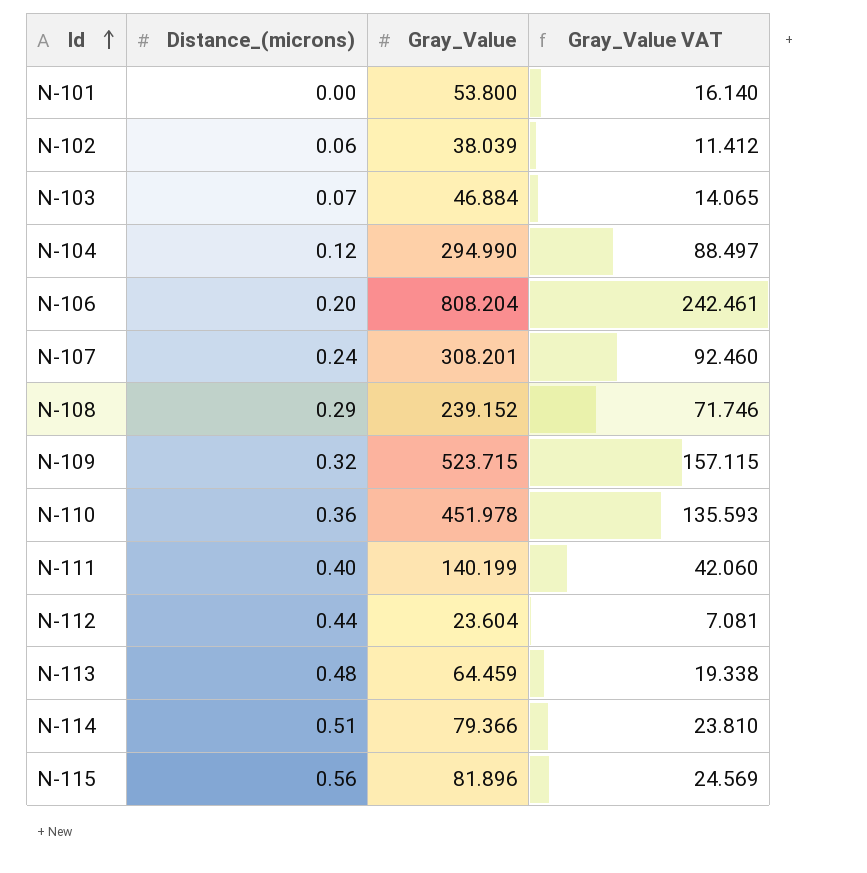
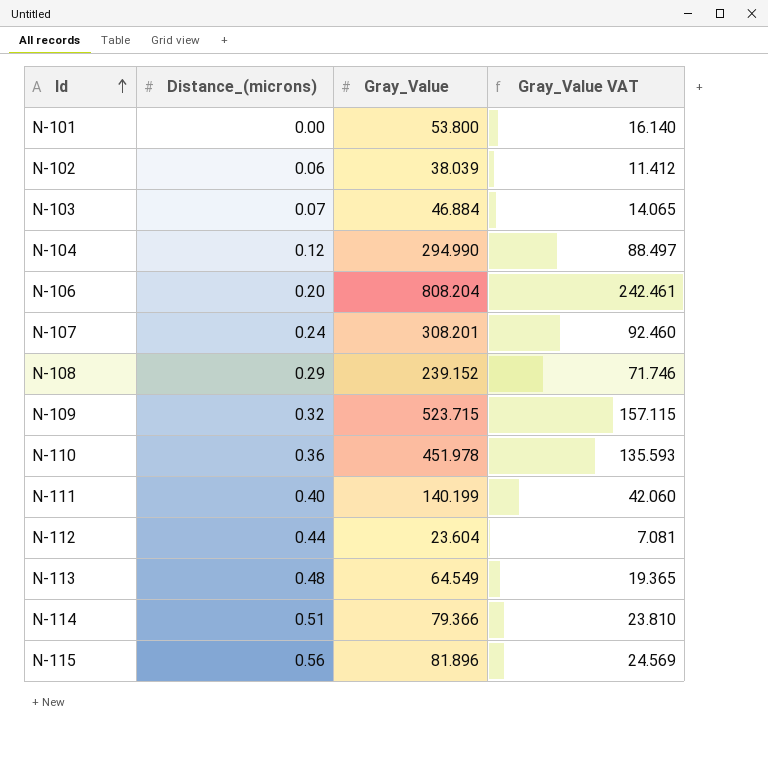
N-113 | Gray_Value: 64.459 -> 64.549
N-113 | Gray_Value VAT: 19.338 -> 19.365

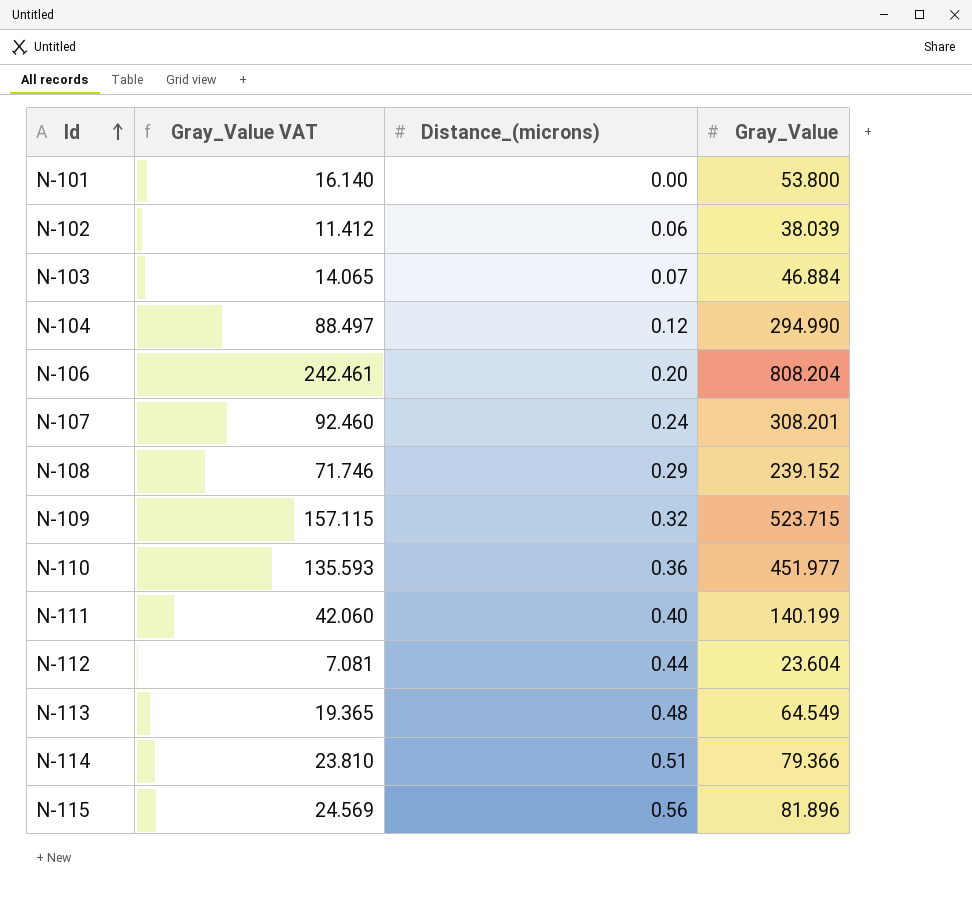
column Gray_Value VAT | position: 4 -> 2
N-110 | Gray_Value: 451.978 -> 451.977

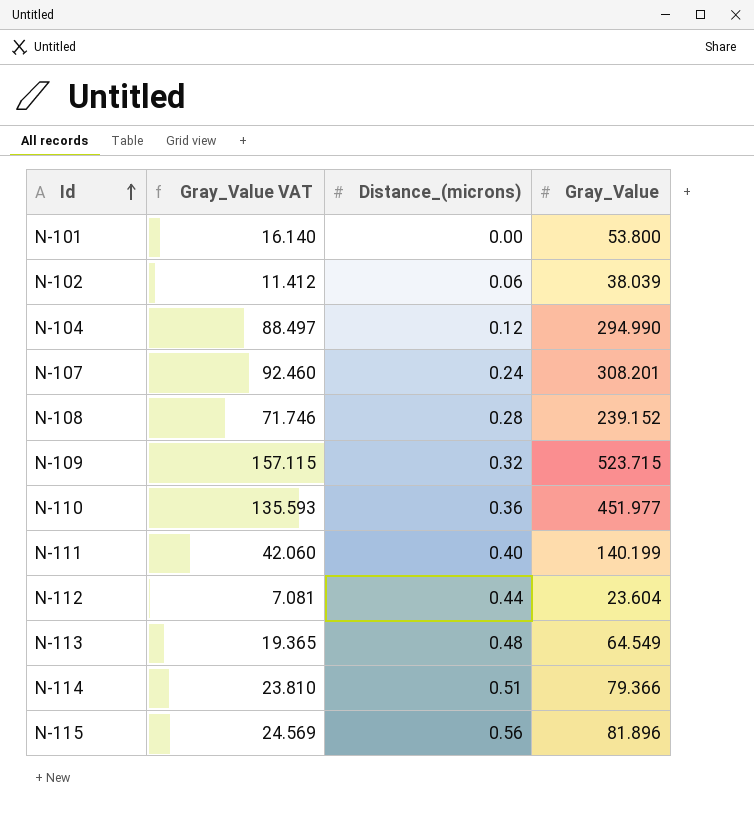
row N-103: 14.065 | 0.07 | 46.884 -> none
row N-106: 242.461 | 0.20 | 808.204 -> none
N-108 | Distance_(microns): 0.29 -> 0.28

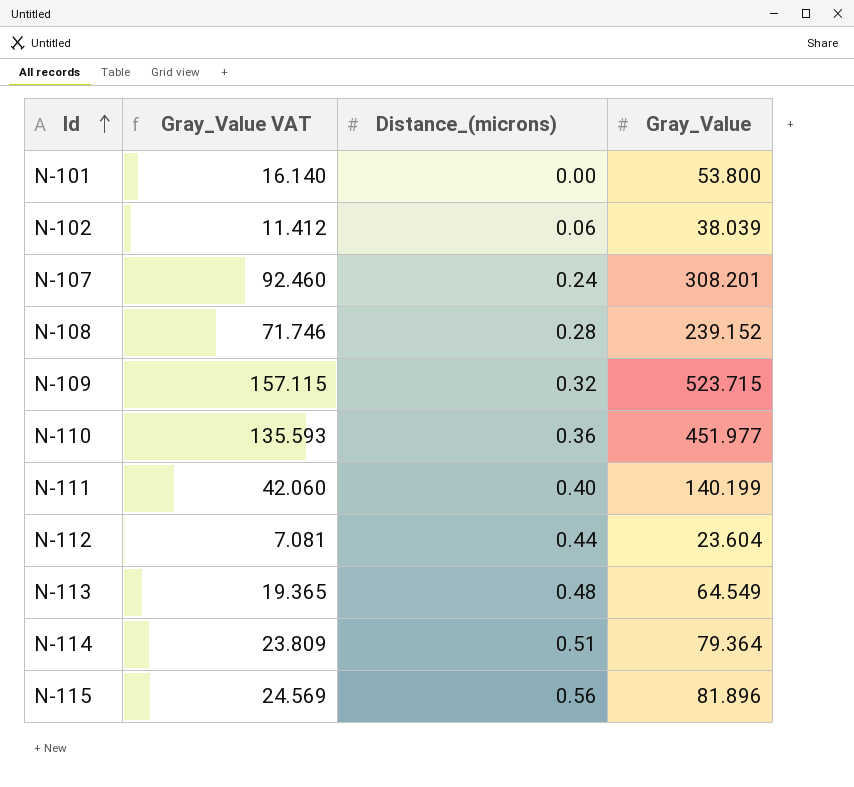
row N-104: 88.497 | 0.12 | 294.990 -> none
N-114 | Gray_Value VAT: 23.810 -> 23.809
N-114 | Gray_Value: 79.366 -> 79.364

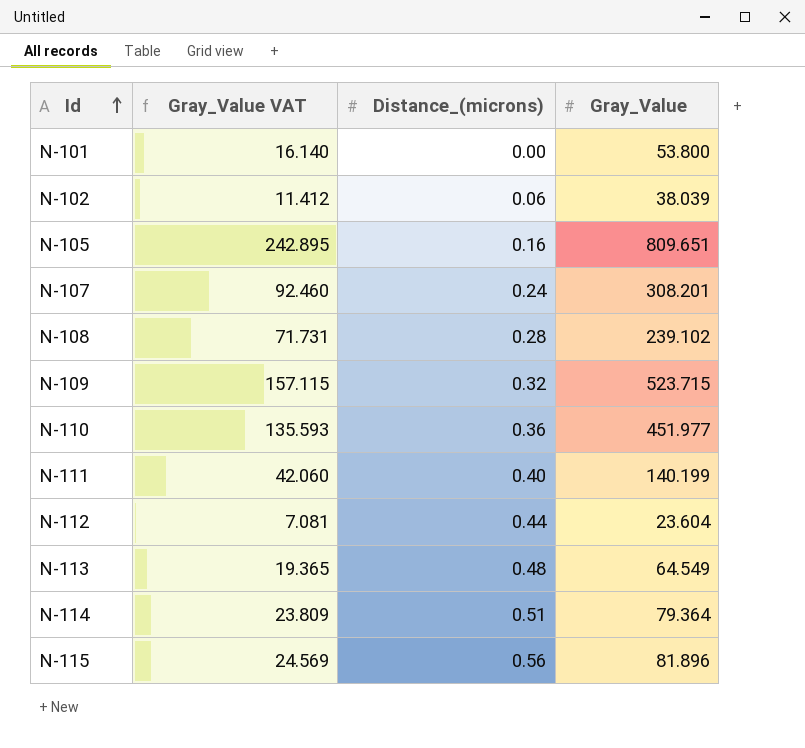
row N-105: none -> 242.895 | 0.16 | 809.651
N-108 | Gray_Value VAT: 71.746 -> 71.731
N-108 | Gray_Value: 239.152 -> 239.102

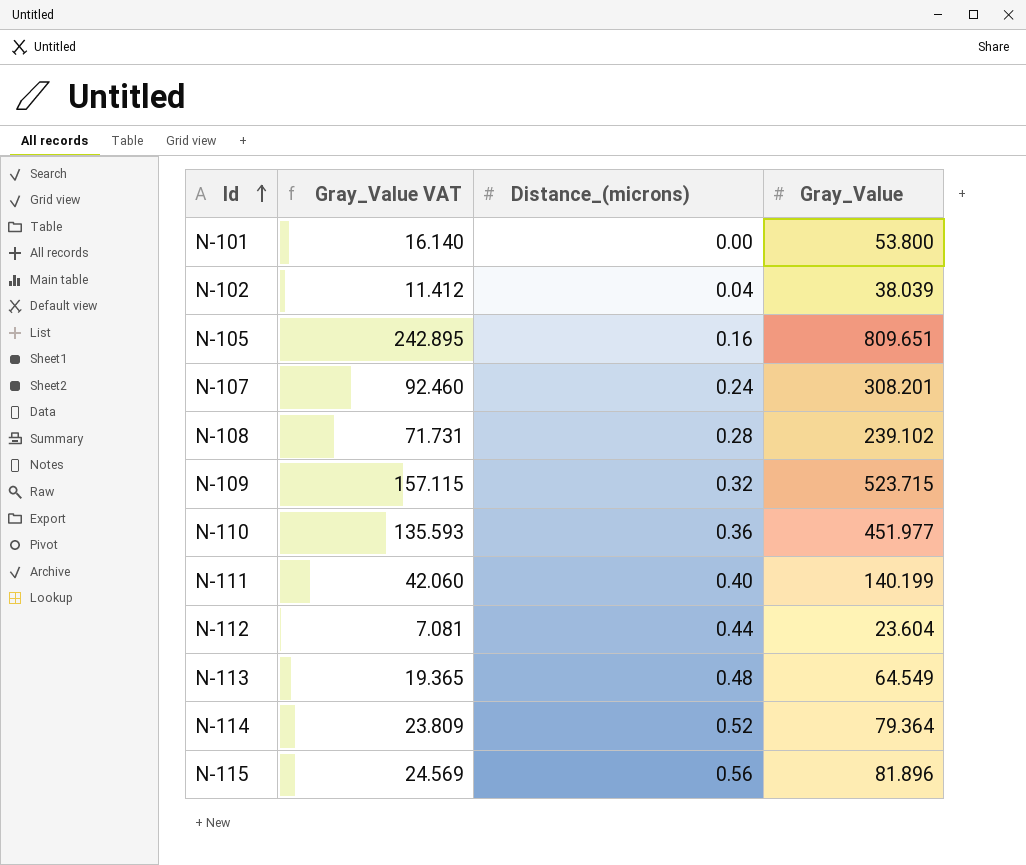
N-102 | Distance_(microns): 0.06 -> 0.04
N-114 | Distance_(microns): 0.51 -> 0.52

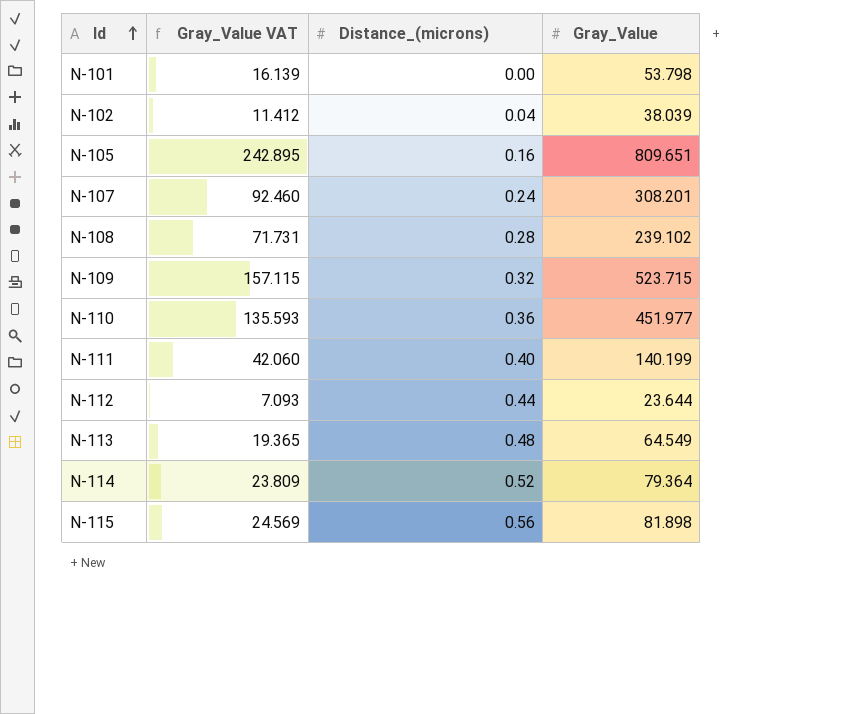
N-101 | Gray_Value VAT: 16.140 -> 16.139
N-101 | Gray_Value: 53.800 -> 53.798
N-112 | Gray_Value VAT: 7.081 -> 7.093
N-112 | Gray_Value: 23.604 -> 23.644
N-115 | Gray_Value: 81.896 -> 81.898

